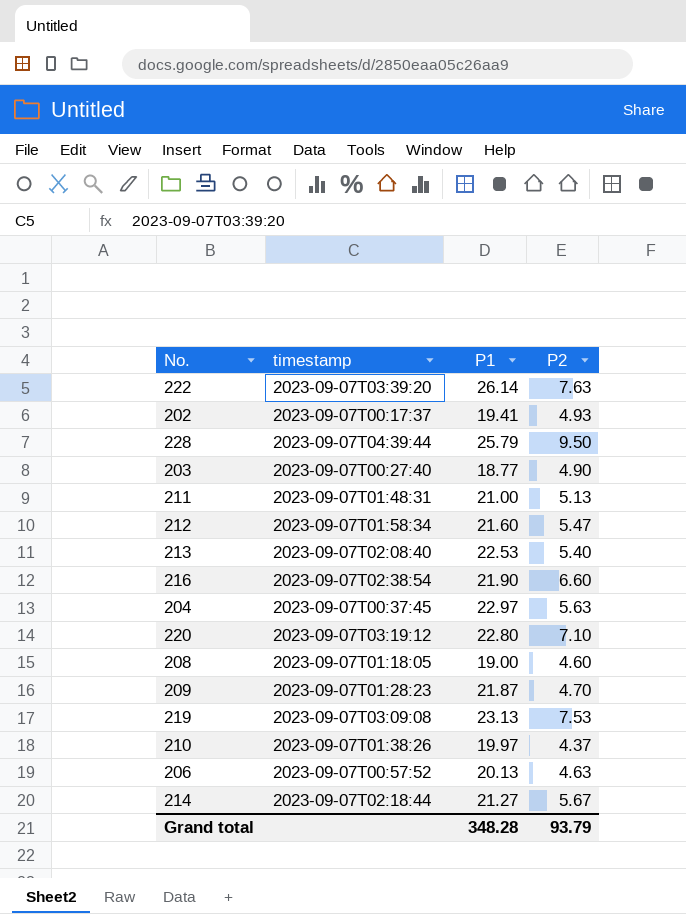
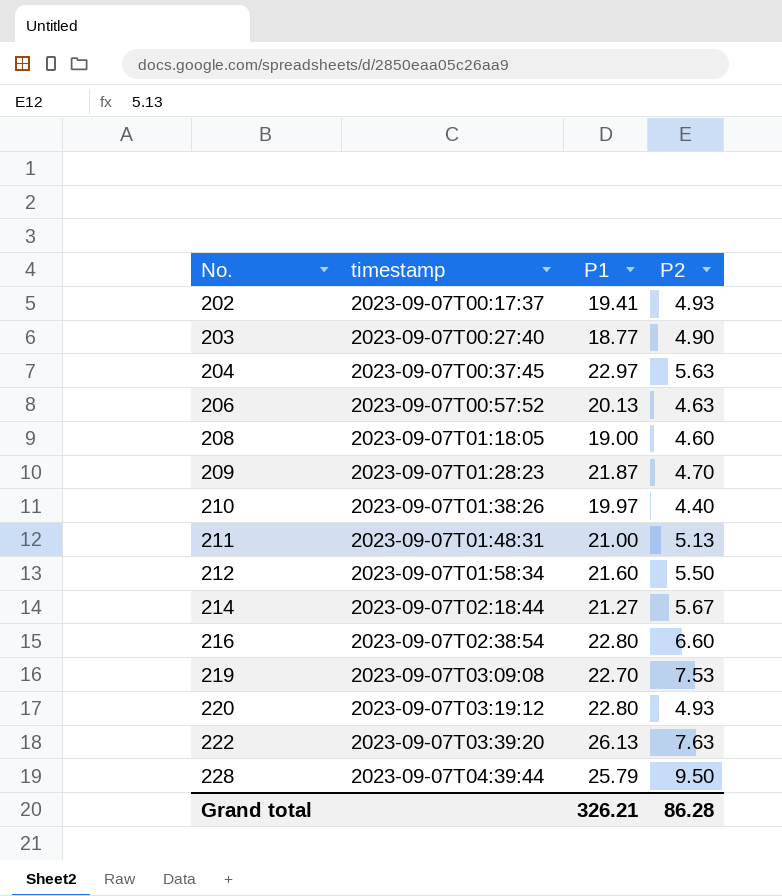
row order: none -> No. ascending
row 213: 2023-09-07T02:08:40 | 22.53 | 5.40 -> none
210 | P2: 4.37 -> 4.40
212 | P2: 5.47 -> 5.50
216 | P1: 21.90 -> 22.80
219 | P1: 23.13 -> 22.70
220 | P2: 7.10 -> 4.93
222 | P1: 26.14 -> 26.13
Grand total | P1: 348.28 -> 326.21
Grand total | P2: 93.79 -> 86.28

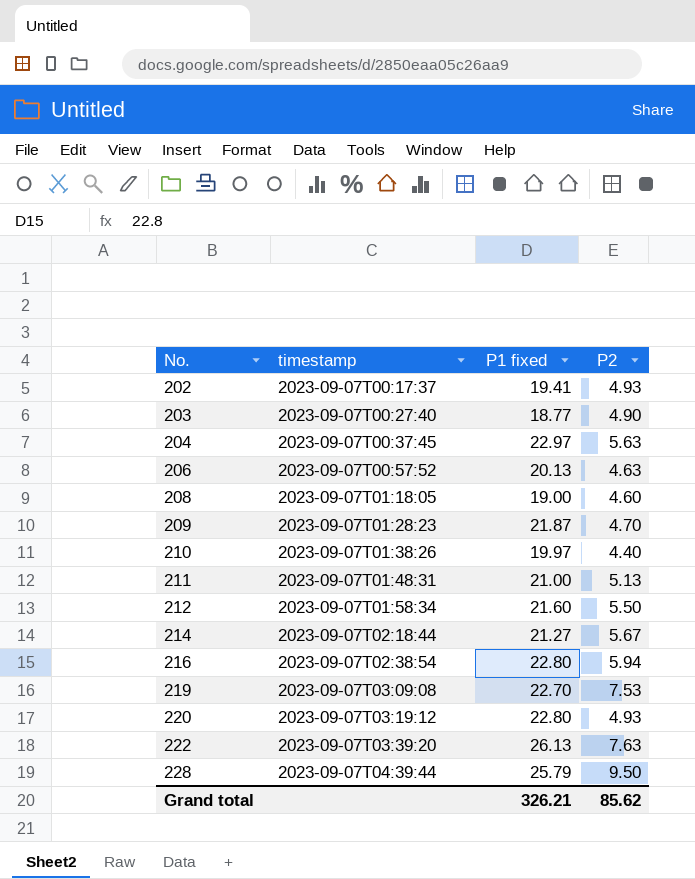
column name: P1 -> P1 fixed
216 | P2: 6.60 -> 5.94
Grand total | P2: 86.28 -> 85.62

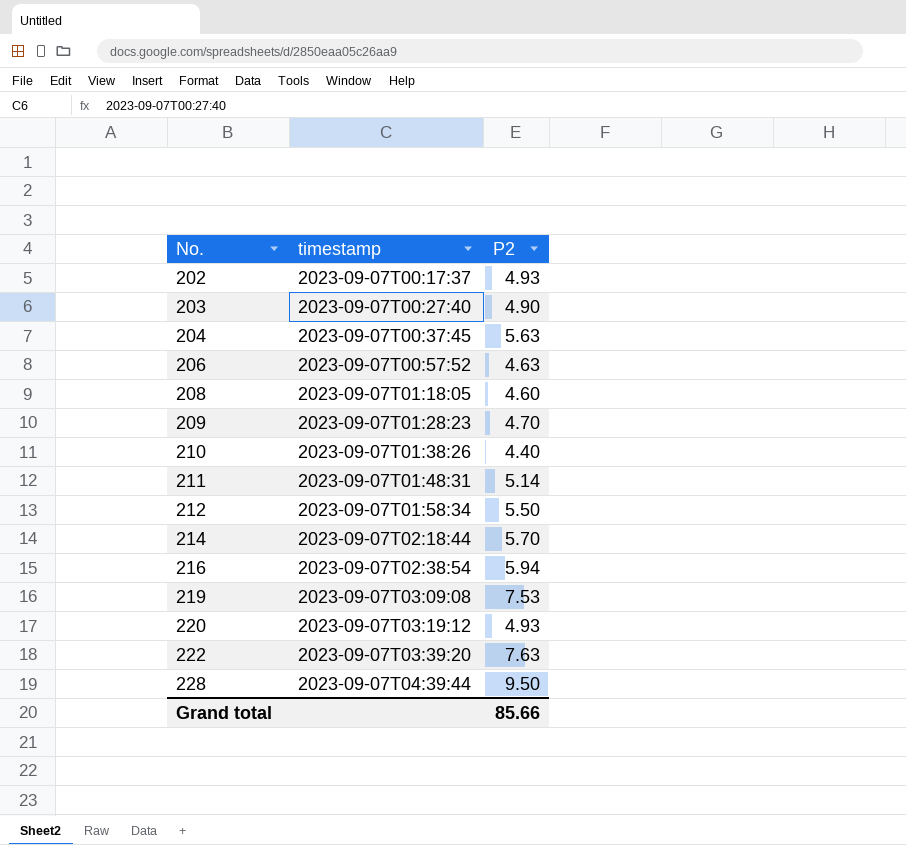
column P1 fixed | position: 3 -> none
211 | P2: 5.13 -> 5.14
214 | P2: 5.67 -> 5.70
Grand total | P2: 85.62 -> 85.66

